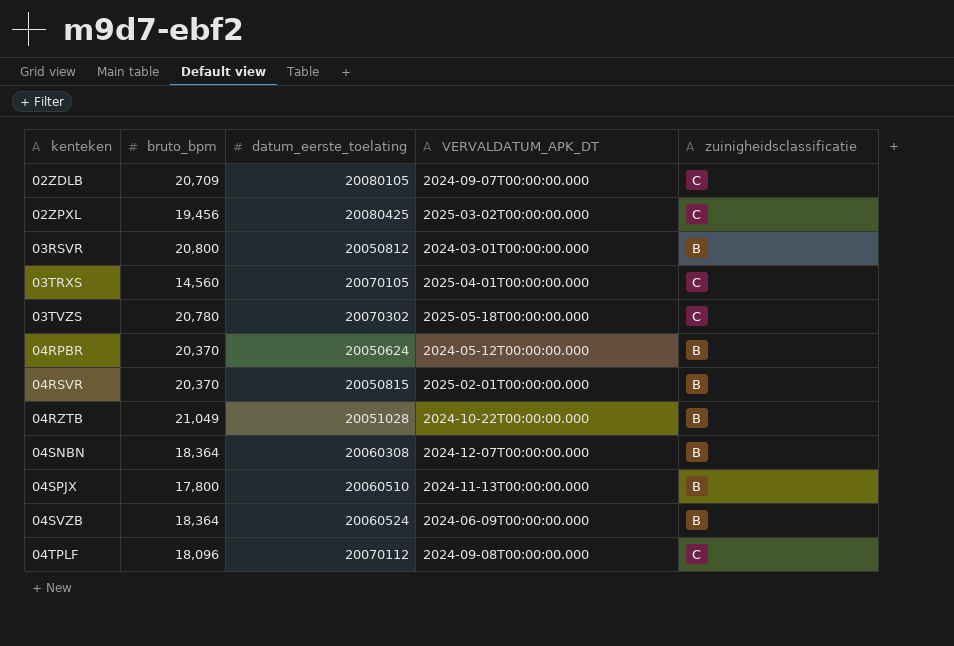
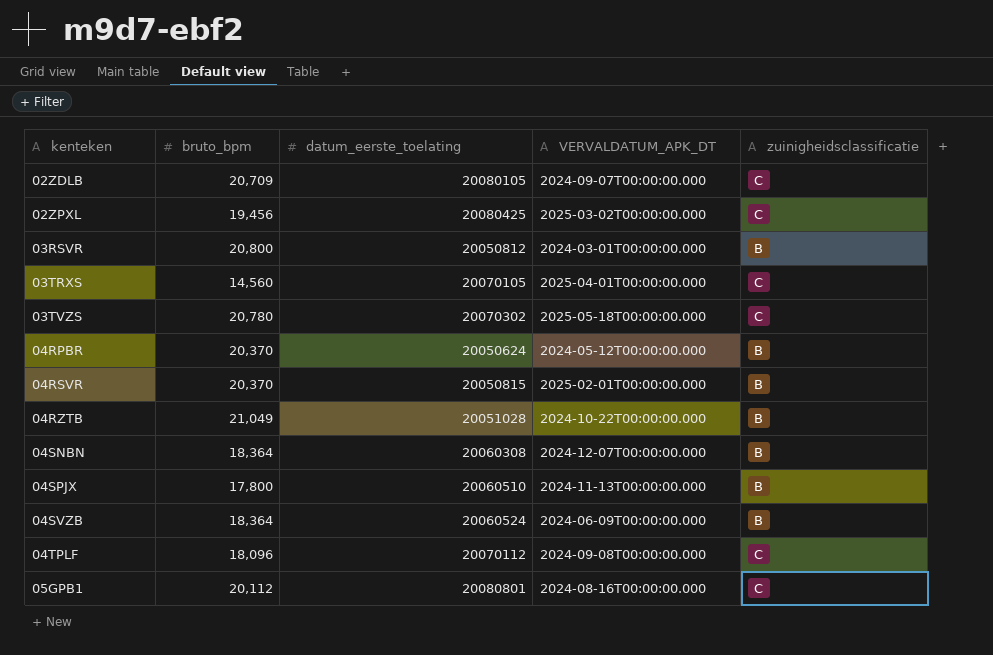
row 05GPB1: none -> 20,112 | 20080801 | 2024-08-16T00:00:00.000 | C

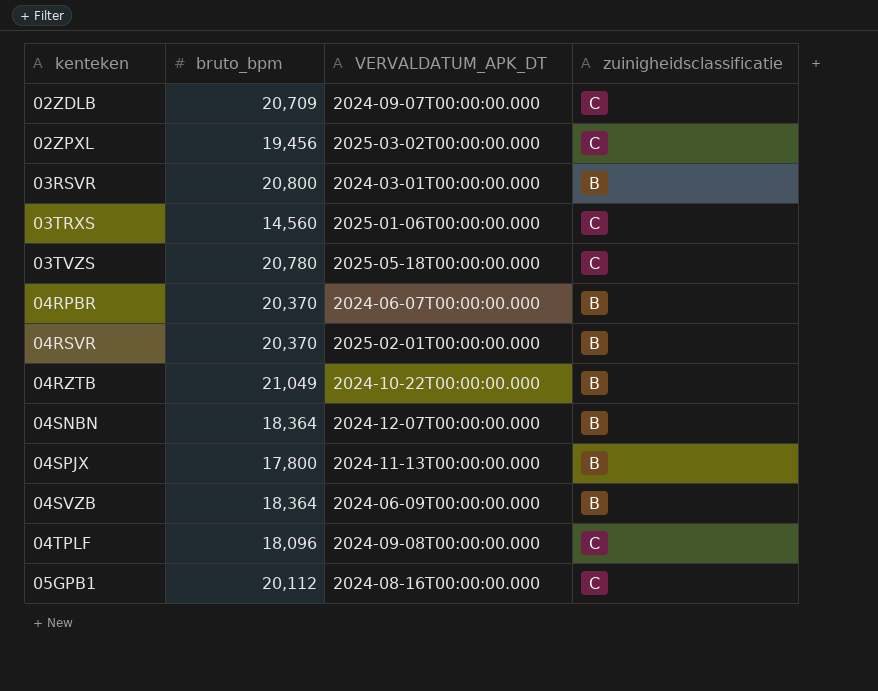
column datum_eerste_toelating | position: 3 -> none
03TRXS | VERVALDATUM_APK_DT: 2025-04-01T00:00:00.000 -> 2025-01-06T00:00:00.000
04RPBR | VERVALDATUM_APK_DT: 2024-05-12T00:00:00.000 -> 2024-06-07T00:00:00.000

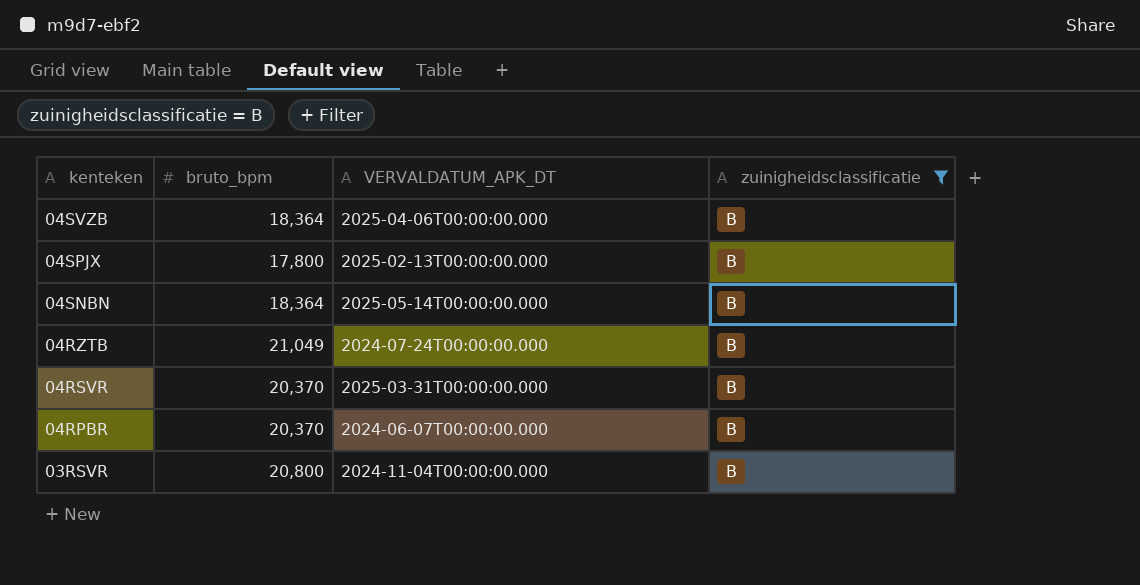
filter: none -> zuinigheidsclassificatie = B
row order: kenteken ascending -> kenteken descending
04SVZB | VERVALDATUM_APK_DT: 2024-06-09T00:00:00.000 -> 2025-04-06T00:00:00.000
04SPJX | VERVALDATUM_APK_DT: 2024-11-13T00:00:00.000 -> 2025-02-13T00:00:00.000
04SNBN | VERVALDATUM_APK_DT: 2024-12-07T00:00:00.000 -> 2025-05-14T00:00:00.000
04RZTB | VERVALDATUM_APK_DT: 2024-10-22T00:00:00.000 -> 2024-07-24T00:00:00.000
04RSVR | VERVALDATUM_APK_DT: 2025-02-01T00:00:00.000 -> 2025-03-31T00:00:00.000
03RSVR | VERVALDATUM_APK_DT: 2024-03-01T00:00:00.000 -> 2024-11-04T00:00:00.000

